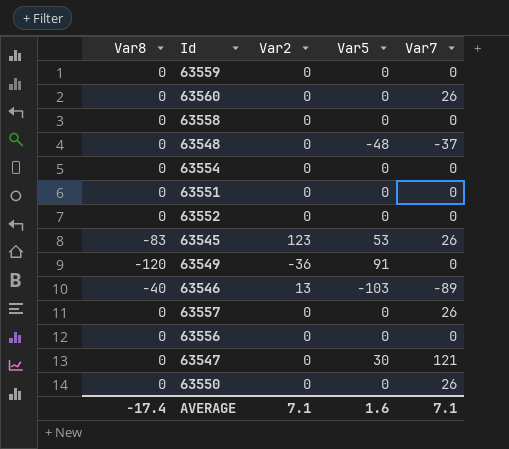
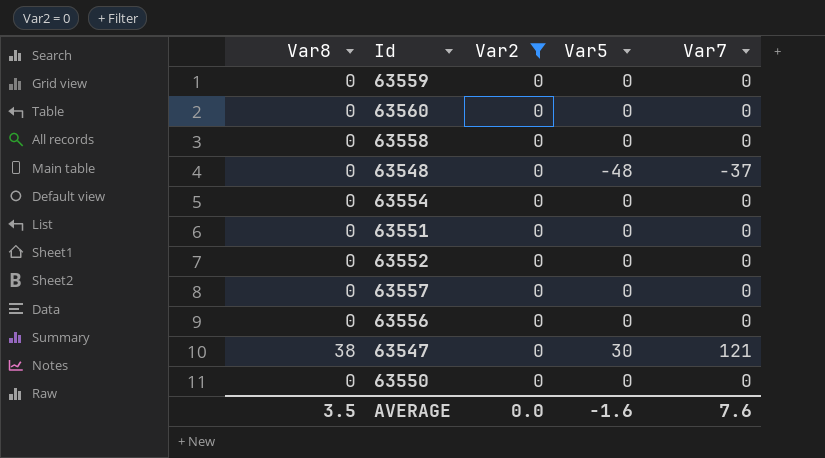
filter: none -> Var2 = 0
63560 | Var7: 26 -> 0
63557 | Var7: 26 -> 0
63547 | Var8: 0 -> 38
63550 | Var7: 26 -> 0
AVERAGE | Var8: -17.4 -> 3.5
AVERAGE | Var2: 7.1 -> 0.0
AVERAGE | Var5: 1.6 -> -1.6
AVERAGE | Var7: 7.1 -> 7.6

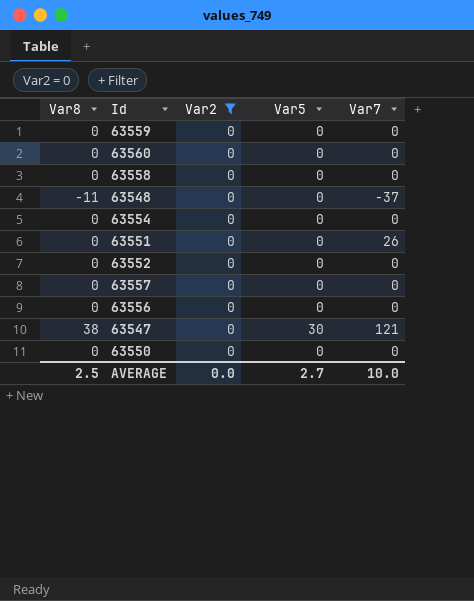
63548 | Var8: 0 -> -11
63548 | Var5: -48 -> 0
63551 | Var7: 0 -> 26
AVERAGE | Var8: 3.5 -> 2.5
AVERAGE | Var5: -1.6 -> 2.7
AVERAGE | Var7: 7.6 -> 10.0

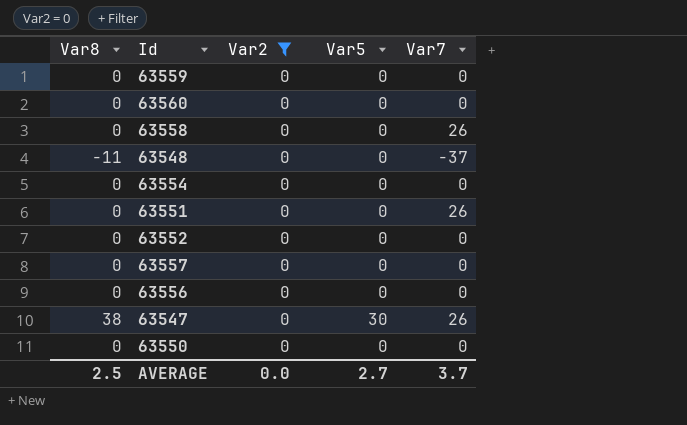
63558 | Var7: 0 -> 26
63547 | Var7: 121 -> 26
AVERAGE | Var7: 10.0 -> 3.7

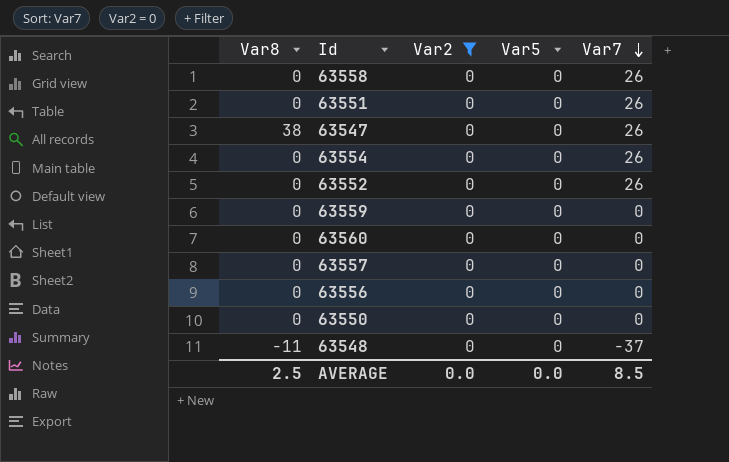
row order: none -> Var7 descending
63547 | Var5: 30 -> 0
63554 | Var7: 0 -> 26
63552 | Var7: 0 -> 26
AVERAGE | Var5: 2.7 -> 0.0
AVERAGE | Var7: 3.7 -> 8.5

